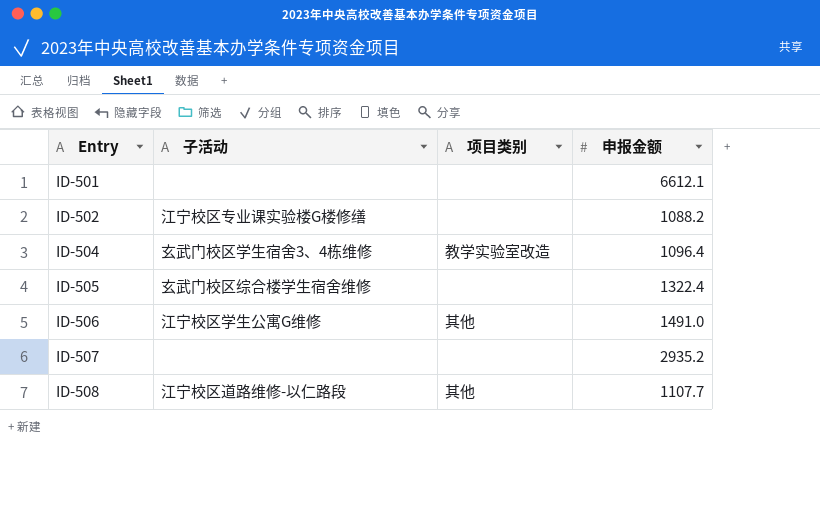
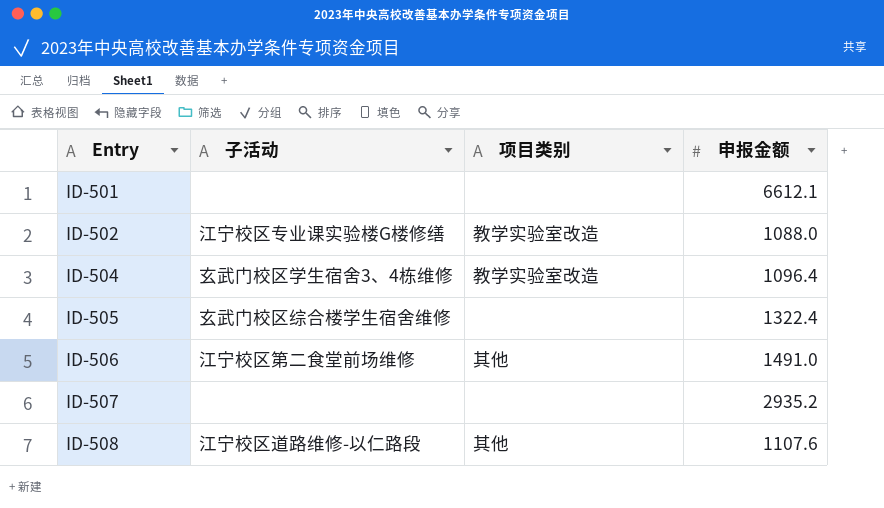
ID-502 | 项目类别: none -> 教学实验室改造
ID-502 | 申报金额: 1088.2 -> 1088.0
ID-506 | 子活动: 江宁校区学生公寓G维修 -> 江宁校区第二食堂前场维修
ID-508 | 申报金额: 1107.7 -> 1107.6

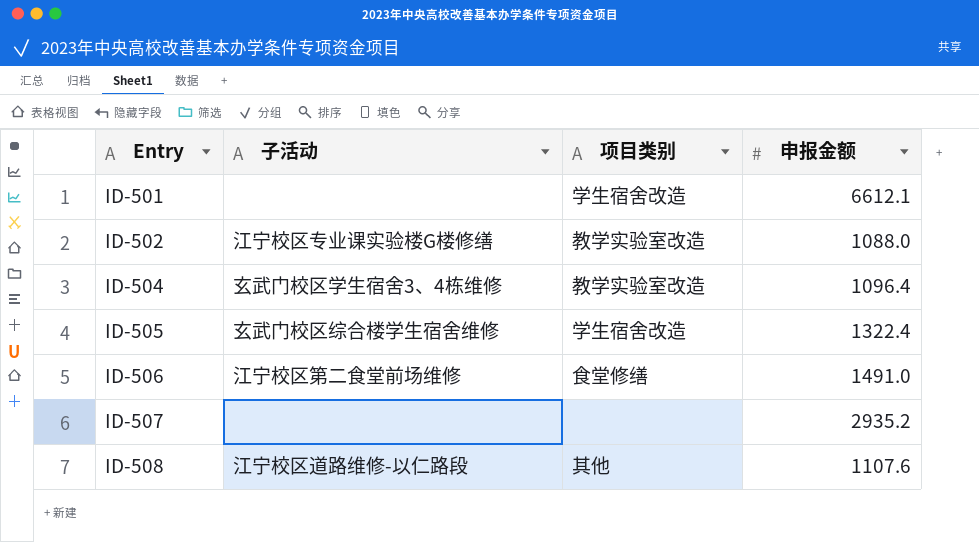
ID-501 | 项目类别: none -> 学生宿舍改造
ID-505 | 项目类别: none -> 学生宿舍改造
ID-506 | 项目类别: 其他 -> 食堂修缮

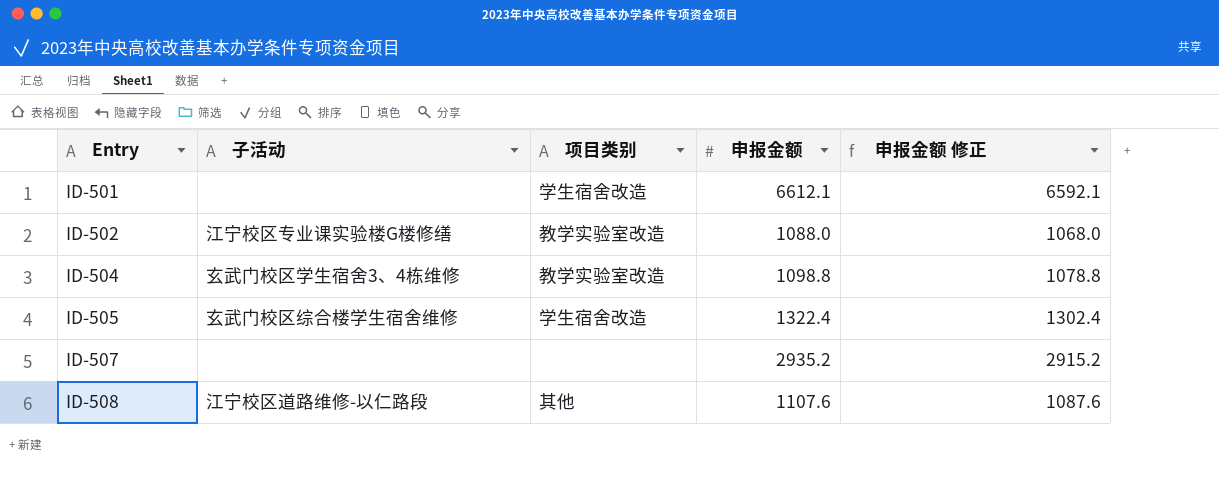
column 申报金额 修正 | formula: none -> [申报金额] - 20
row ID-506: 江宁校区第二食堂前场维修 | 食堂修缮 | 1491.0 -> none
ID-504 | 申报金额: 1096.4 -> 1098.8

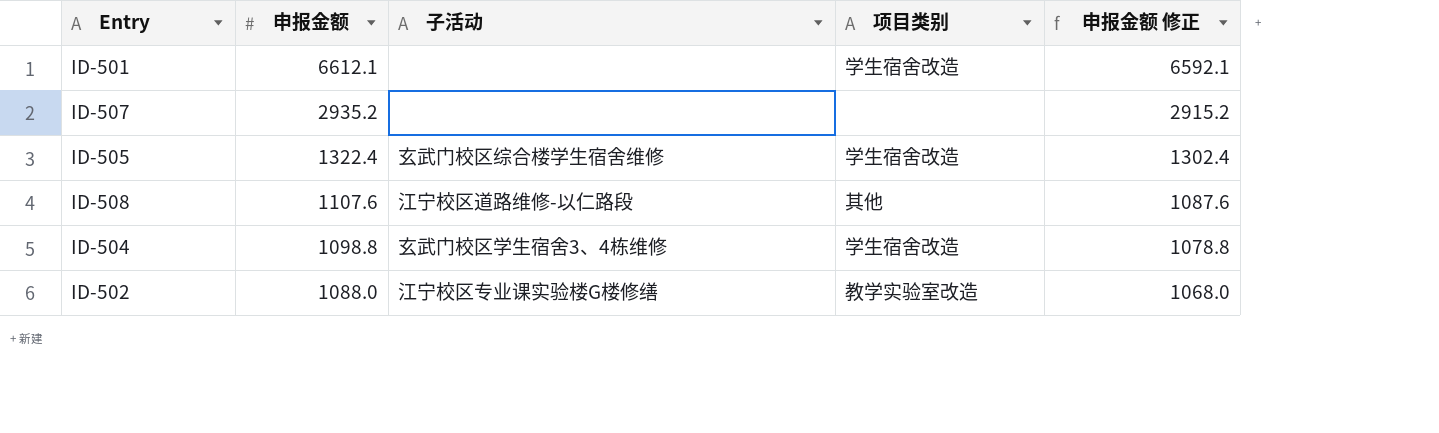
row order: Entry ascending -> 申报金额 descending
column 申报金额 | position: 4 -> 2
ID-504 | 项目类别: 教学实验室改造 -> 学生宿舍改造

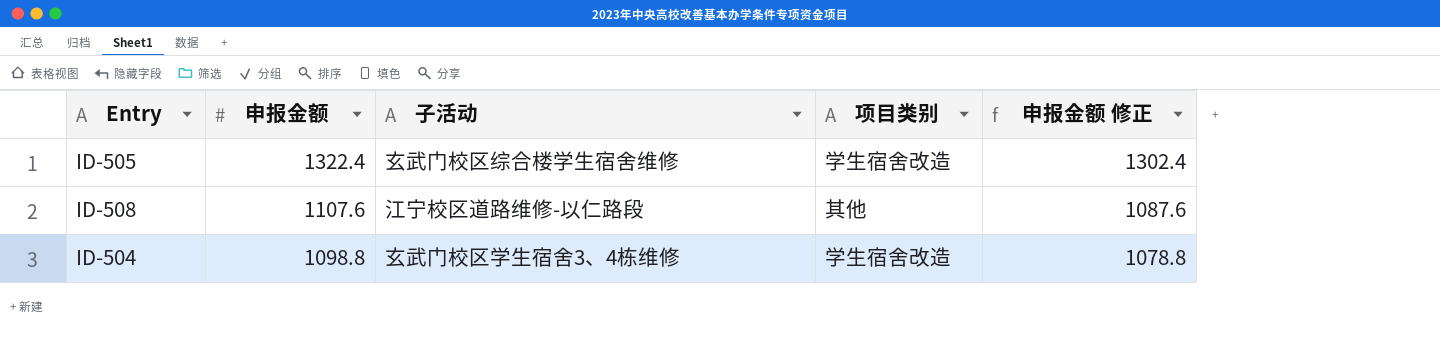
row ID-501: 6612.1 | none | 学生宿舍改造 | 6592.1 -> none
row ID-507: 2935.2 | none | none | 2915.2 -> none
row ID-502: 1088.0 | 江宁校区专业课实验楼G楼修缮 | 教学实验室改造 | 1068.0 -> none

